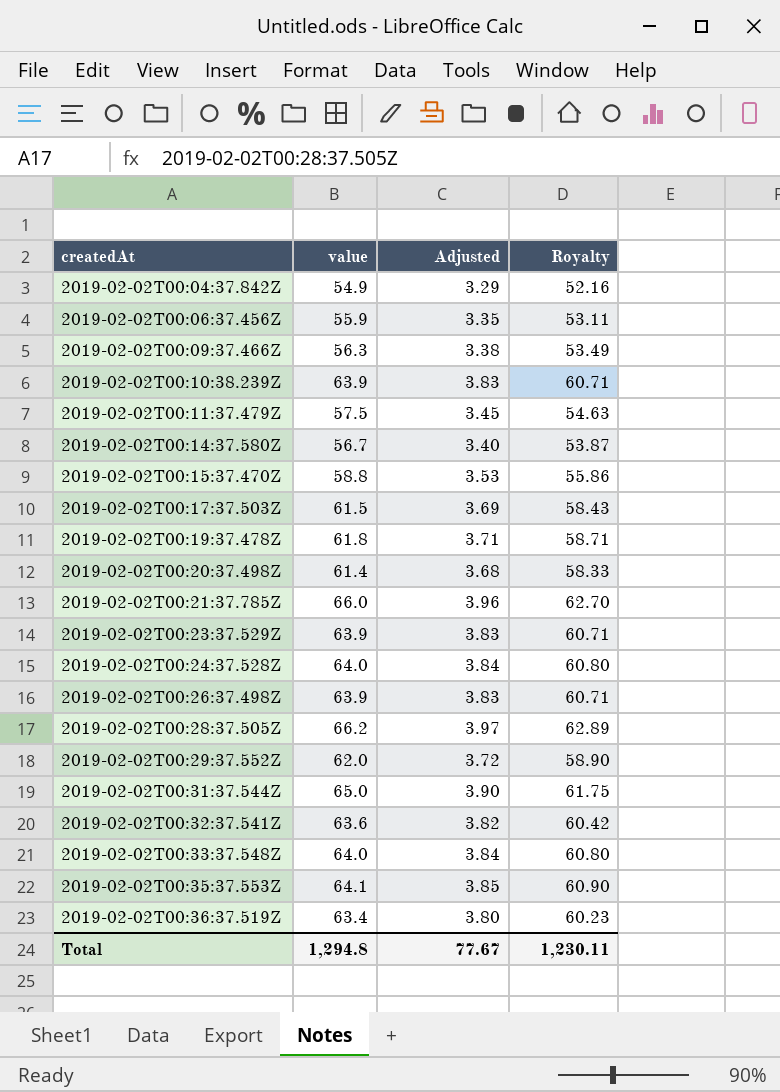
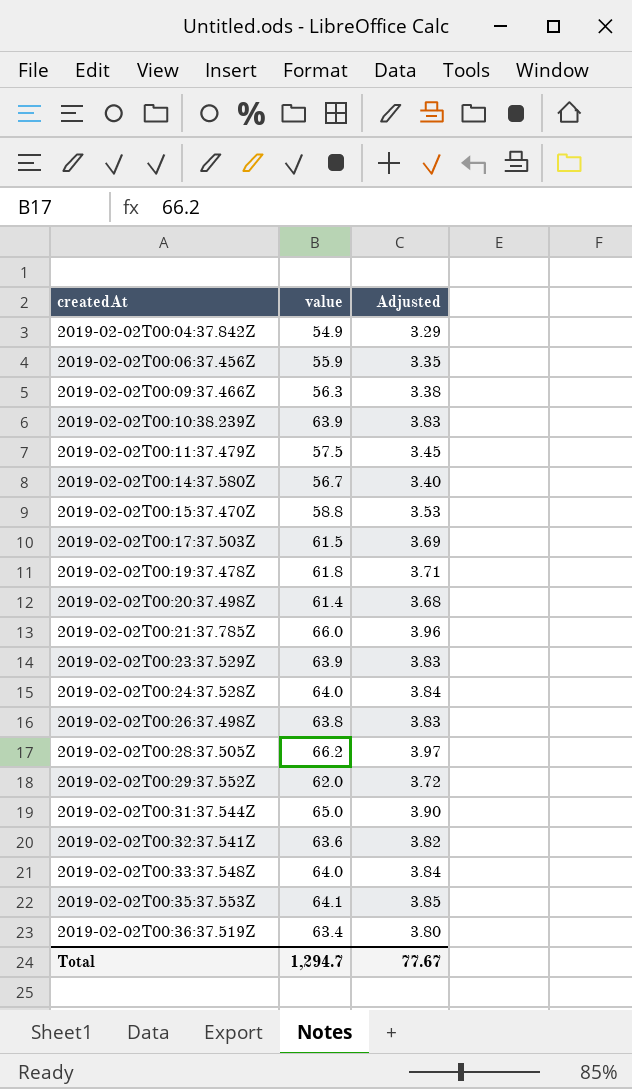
column Royalty | formula: [value] * 0.95 -> none
2019-02-02T00:26:37.498Z | value: 63.9 -> 63.8
Total | value: 1,294.8 -> 1,294.7

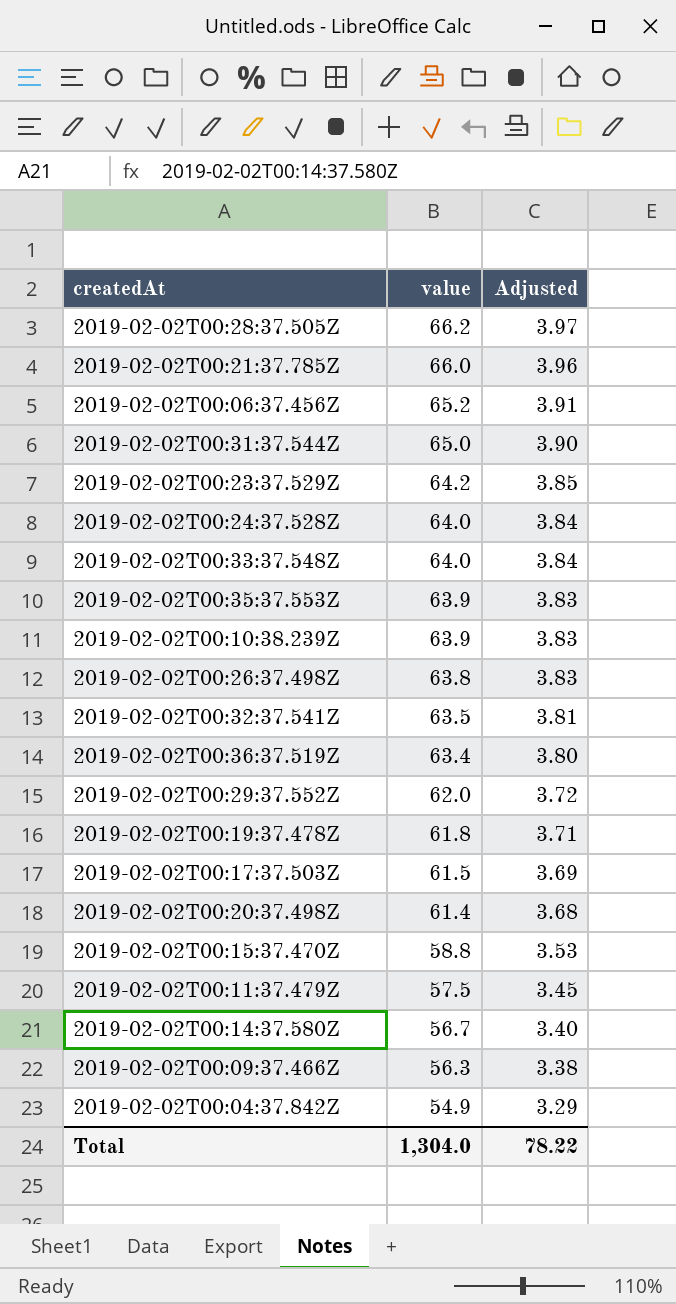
row order: createdAt ascending -> value descending
2019-02-02T00:06:37.456Z | value: 55.9 -> 65.2
2019-02-02T00:06:37.456Z | Adjusted: 3.35 -> 3.91
2019-02-02T00:23:37.529Z | value: 63.9 -> 64.2
2019-02-02T00:23:37.529Z | Adjusted: 3.83 -> 3.85
2019-02-02T00:35:37.553Z | value: 64.1 -> 63.9
2019-02-02T00:35:37.553Z | Adjusted: 3.85 -> 3.83
2019-02-02T00:32:37.541Z | value: 63.6 -> 63.5
2019-02-02T00:32:37.541Z | Adjusted: 3.82 -> 3.81
Total | value: 1,294.7 -> 1,304.0
Total | Adjusted: 77.67 -> 78.22

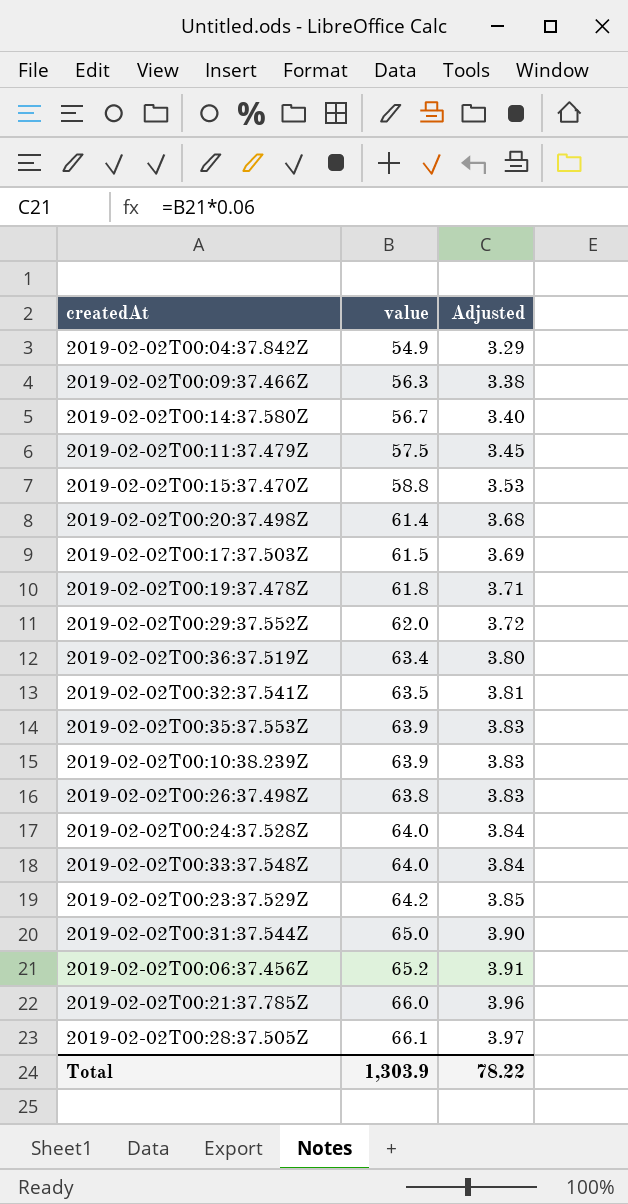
row order: value descending -> Adjusted ascending
2019-02-02T00:28:37.505Z | value: 66.2 -> 66.1
Total | value: 1,304.0 -> 1,303.9

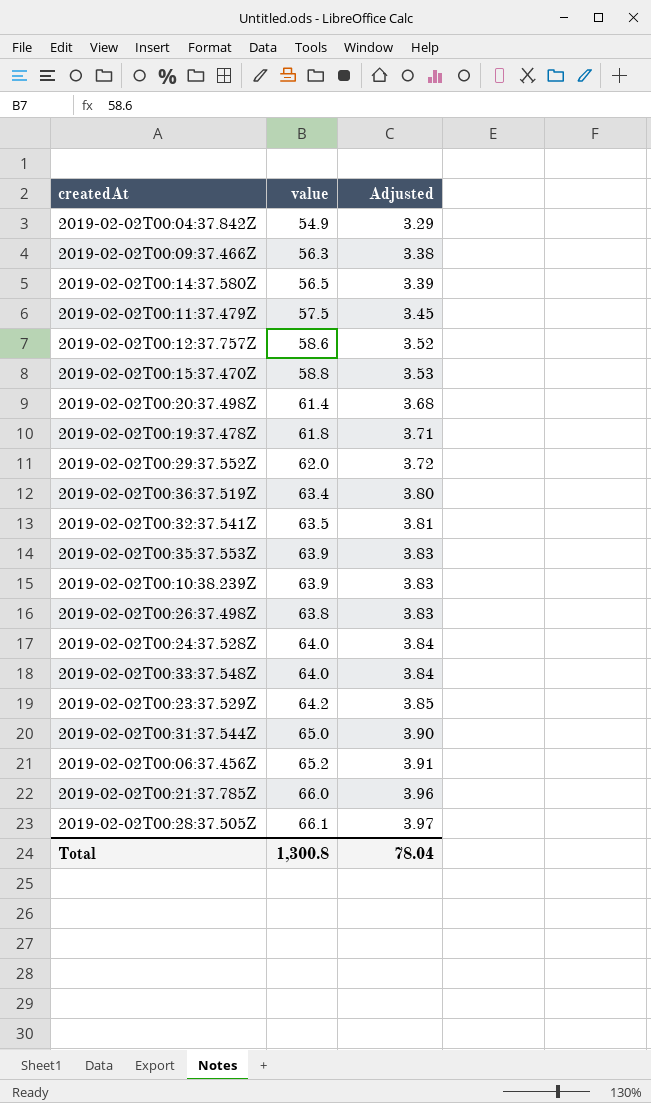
row 2019-02-02T00:17:37.503Z: 61.5 | 3.69 -> none
2019-02-02T00:14:37.580Z | value: 56.7 -> 56.5
2019-02-02T00:14:37.580Z | Adjusted: 3.40 -> 3.39
row 2019-02-02T00:12:37.757Z: none -> 58.6 | 3.52
Total | value: 1,303.9 -> 1,300.8
Total | Adjusted: 78.22 -> 78.04

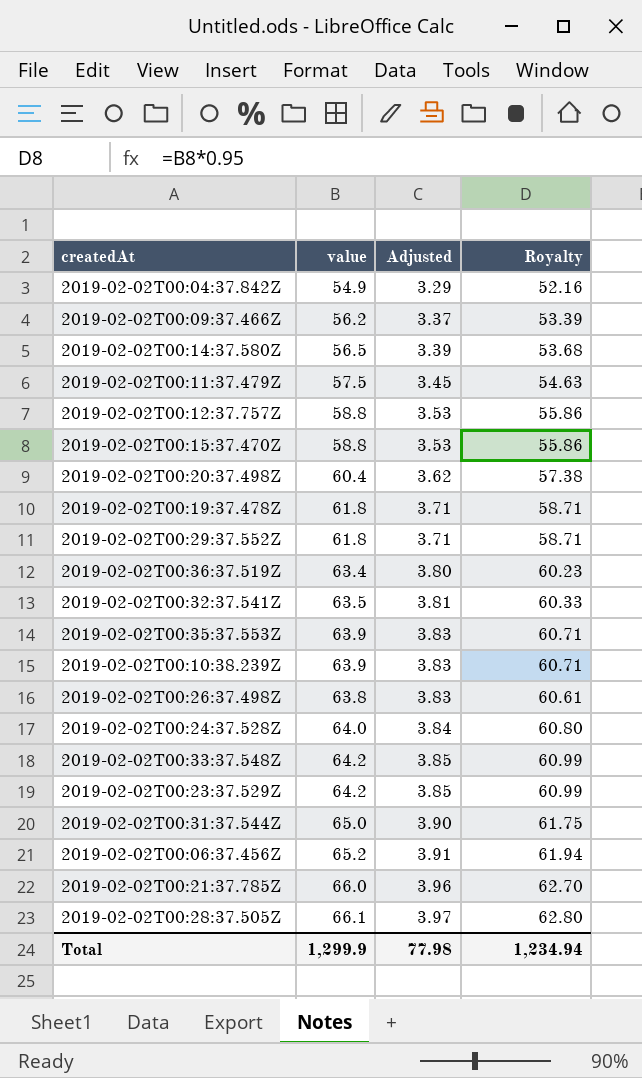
column Royalty | formula: none -> [value] * 0.95
2019-02-02T00:09:37.466Z | value: 56.3 -> 56.2
2019-02-02T00:09:37.466Z | Adjusted: 3.38 -> 3.37
2019-02-02T00:12:37.757Z | value: 58.6 -> 58.8
2019-02-02T00:12:37.757Z | Adjusted: 3.52 -> 3.53
2019-02-02T00:20:37.498Z | value: 61.4 -> 60.4
2019-02-02T00:20:37.498Z | Adjusted: 3.68 -> 3.62
2019-02-02T00:29:37.552Z | value: 62.0 -> 61.8
2019-02-02T00:29:37.552Z | Adjusted: 3.72 -> 3.71
2019-02-02T00:33:37.548Z | value: 64.0 -> 64.2
2019-02-02T00:33:37.548Z | Adjusted: 3.84 -> 3.85
Total | value: 1,300.8 -> 1,299.9
Total | Adjusted: 78.04 -> 77.98

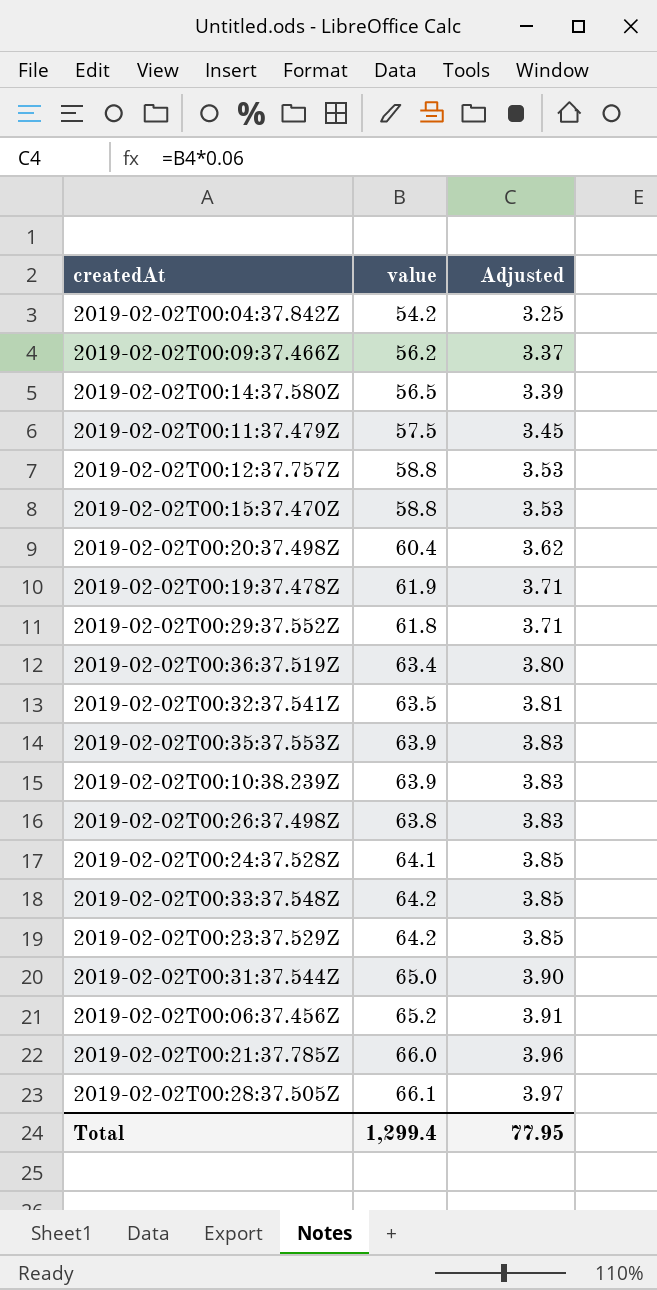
column Royalty | formula: [value] * 0.95 -> none
2019-02-02T00:04:37.842Z | value: 54.9 -> 54.2
2019-02-02T00:04:37.842Z | Adjusted: 3.29 -> 3.25
2019-02-02T00:19:37.478Z | value: 61.8 -> 61.9
2019-02-02T00:24:37.528Z | value: 64.0 -> 64.1
2019-02-02T00:24:37.528Z | Adjusted: 3.84 -> 3.85
Total | value: 1,299.9 -> 1,299.4
Total | Adjusted: 77.98 -> 77.95

